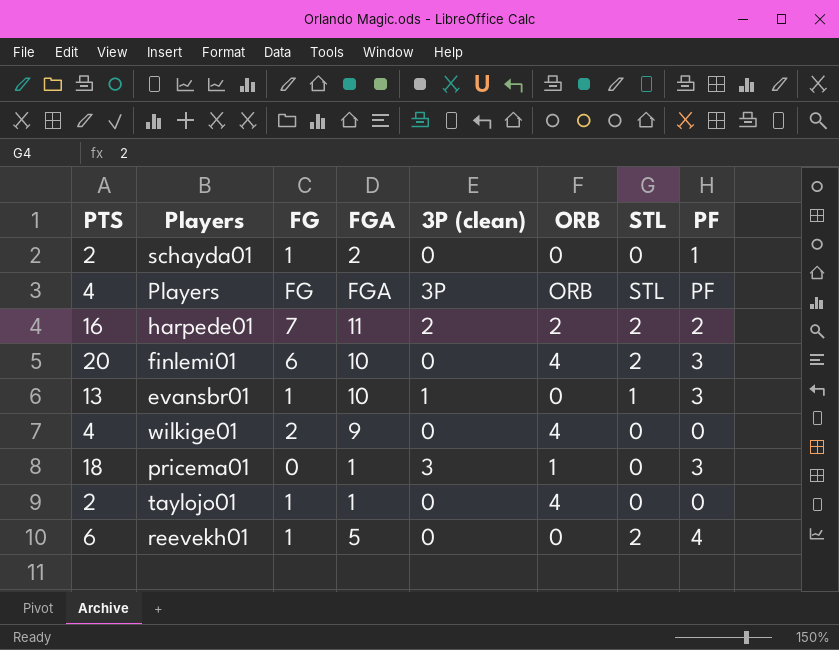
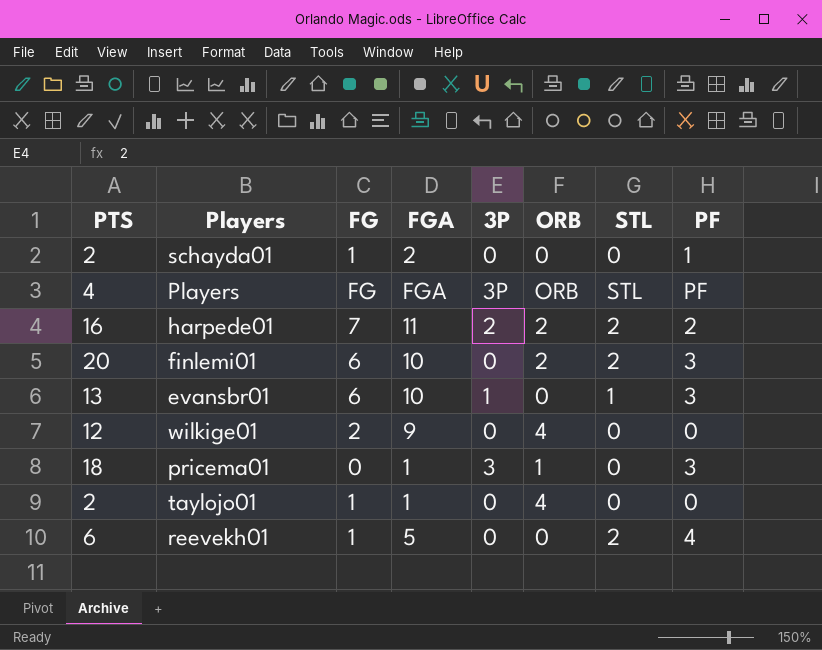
column name: 3P (clean) -> 3P
finlemi01 | ORB: 4 -> 2
evansbr01 | FG: 1 -> 6
wilkige01 | PTS: 4 -> 12

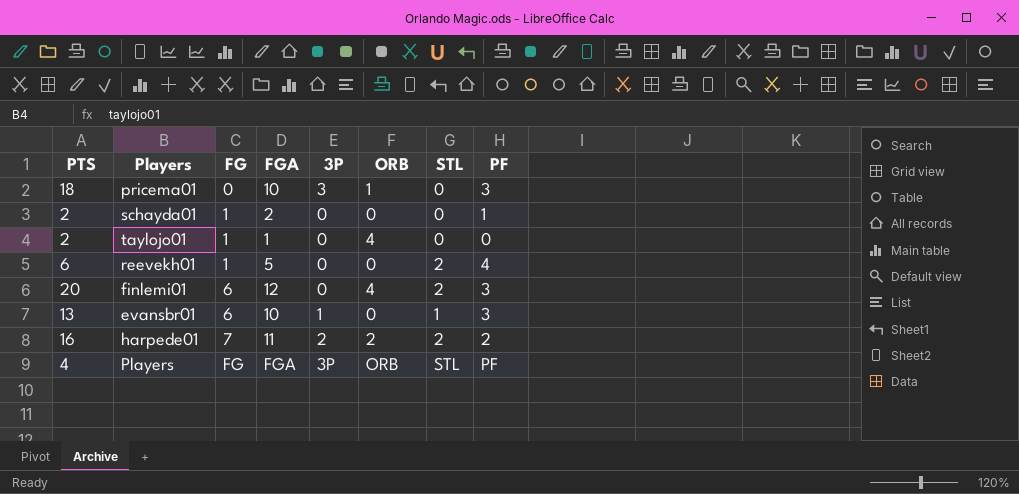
row order: none -> FG ascending
row wilkige01: 12 | 2 | 9 | 0 | 4 | 0 | 0 -> none
pricema01 | FGA: 1 -> 10
finlemi01 | FGA: 10 -> 12
finlemi01 | ORB: 2 -> 4

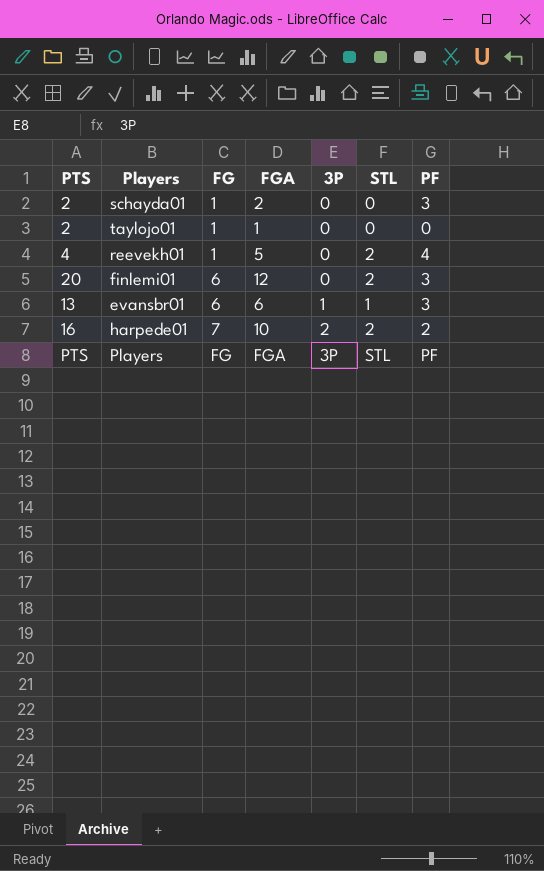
column ORB | position: 6 -> none
row pricema01: 18 | 0 | 10 | 3 | 1 | 0 | 3 -> none
schayda01 | PF: 1 -> 3
reevekh01 | PTS: 6 -> 4
evansbr01 | FGA: 10 -> 6
harpede01 | FGA: 11 -> 10
Players | PTS: 4 -> PTS

